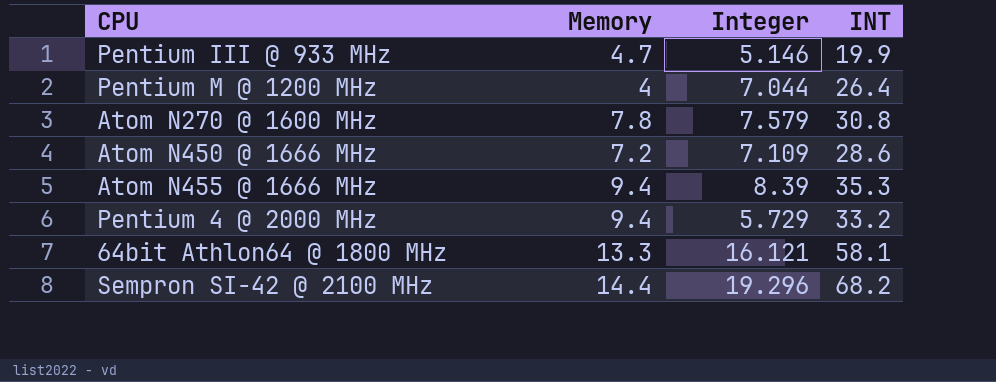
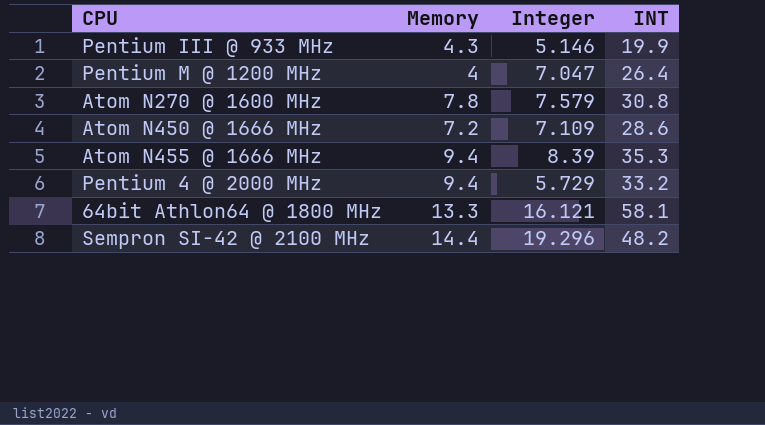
Pentium III @ 933 MHz | Memory: 4.7 -> 4.3
Pentium M @ 1200 MHz | Integer: 7.044 -> 7.047
Sempron SI-42 @ 2100 MHz | INT: 68.2 -> 48.2

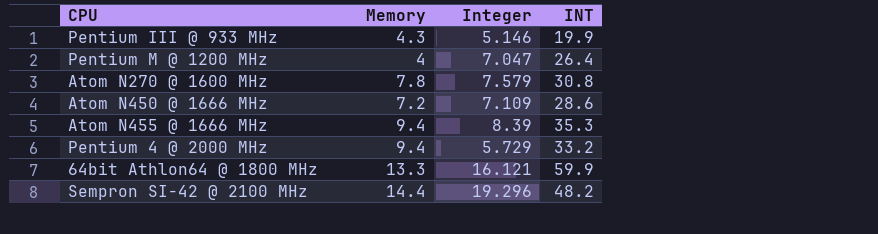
64bit Athlon64 @ 1800 MHz | INT: 58.1 -> 59.9

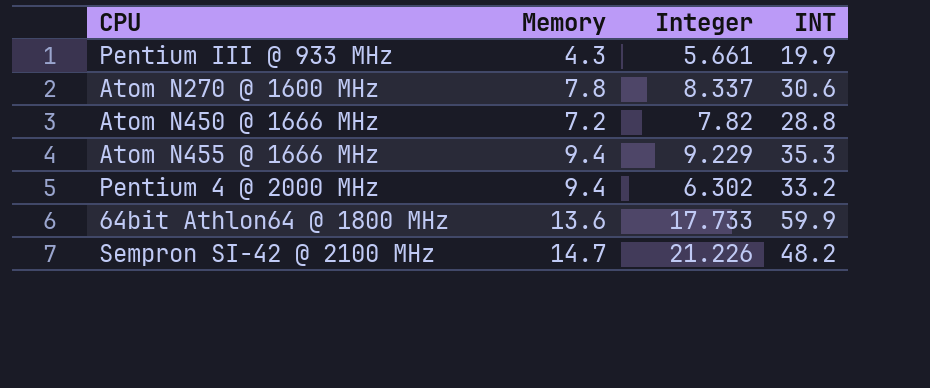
row Pentium M @ 1200 MHz: 4 | 7.047 | 26.4 -> none
Pentium III @ 933 MHz | Integer: 5.146 -> 5.661
Atom N270 @ 1600 MHz | Integer: 7.579 -> 8.337
Atom N270 @ 1600 MHz | INT: 30.8 -> 30.6
Atom N450 @ 1666 MHz | Integer: 7.109 -> 7.82
Atom N450 @ 1666 MHz | INT: 28.6 -> 28.8
Atom N455 @ 1666 MHz | Integer: 8.39 -> 9.229
Pentium 4 @ 2000 MHz | Integer: 5.729 -> 6.302
64bit Athlon64 @ 1800 MHz | Memory: 13.3 -> 13.6
64bit Athlon64 @ 1800 MHz | Integer: 16.121 -> 17.733
Sempron SI-42 @ 2100 MHz | Memory: 14.4 -> 14.7
Sempron SI-42 @ 2100 MHz | Integer: 19.296 -> 21.226

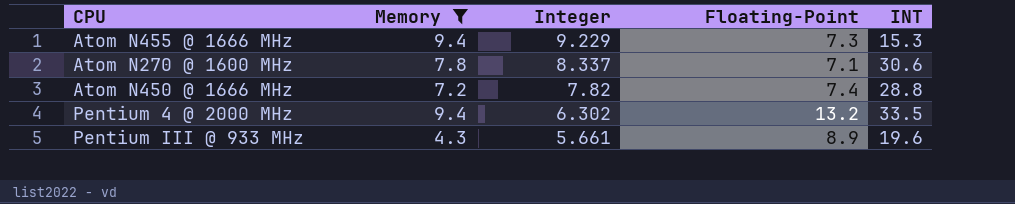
filter: none -> Memory <= 9.4
row order: none -> Integer descending
column Floating-Point | position: none -> 4
Atom N455 @ 1666 MHz | INT: 35.3 -> 15.3
Pentium 4 @ 2000 MHz | INT: 33.2 -> 33.5
Pentium III @ 933 MHz | INT: 19.9 -> 19.6

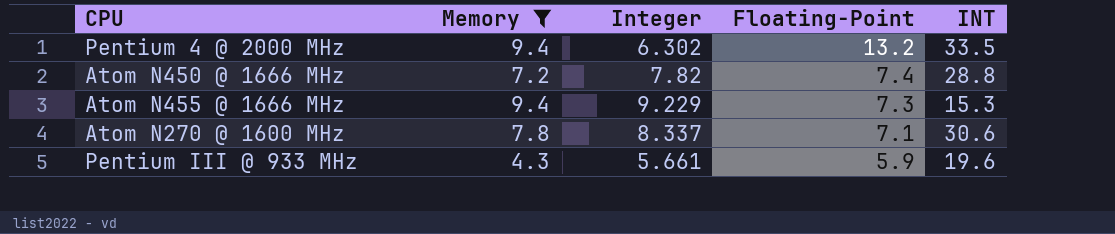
row order: Integer descending -> Floating-Point descending
Pentium III @ 933 MHz | Floating-Point: 8.9 -> 5.9

